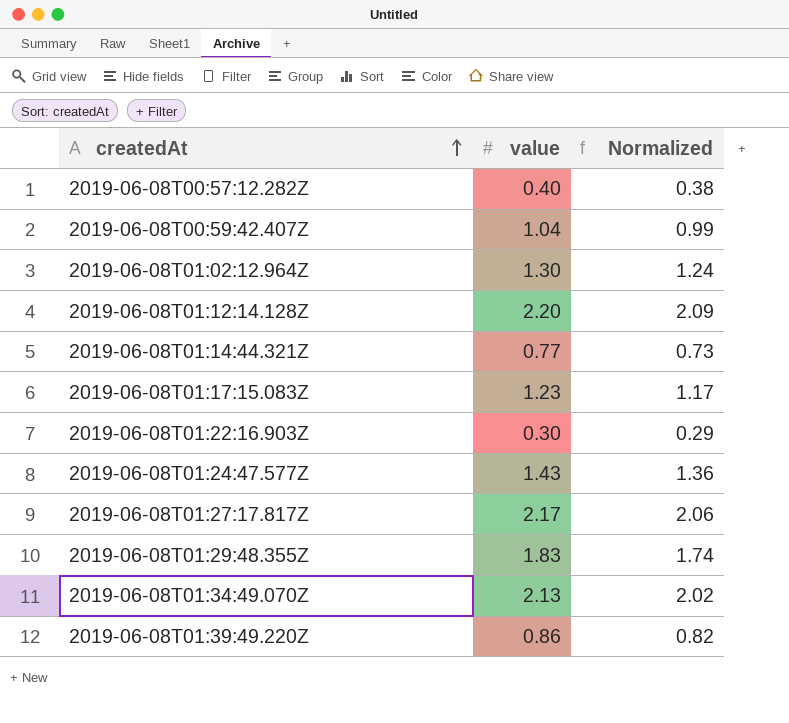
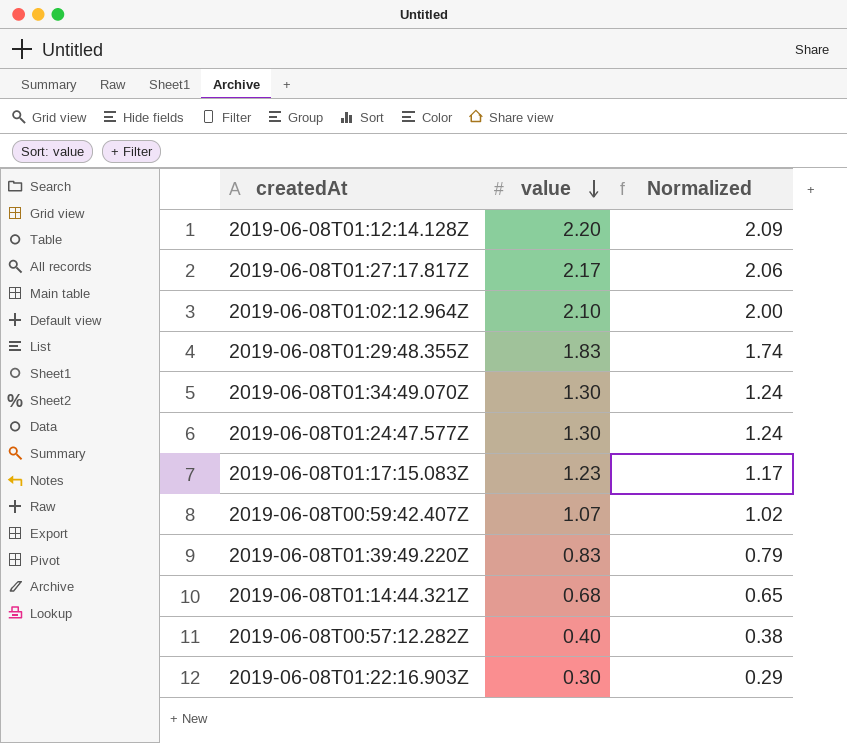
row order: createdAt ascending -> value descending
2019-06-08T01:02:12.964Z | value: 1.30 -> 2.10
2019-06-08T01:02:12.964Z | Normalized: 1.24 -> 2.00
2019-06-08T01:34:49.070Z | value: 2.13 -> 1.30
2019-06-08T01:34:49.070Z | Normalized: 2.02 -> 1.24
2019-06-08T01:24:47.577Z | value: 1.43 -> 1.30
2019-06-08T01:24:47.577Z | Normalized: 1.36 -> 1.24
2019-06-08T00:59:42.407Z | value: 1.04 -> 1.07
2019-06-08T00:59:42.407Z | Normalized: 0.99 -> 1.02
2019-06-08T01:39:49.220Z | value: 0.86 -> 0.83
2019-06-08T01:39:49.220Z | Normalized: 0.82 -> 0.79
2019-06-08T01:14:44.321Z | value: 0.77 -> 0.68
2019-06-08T01:14:44.321Z | Normalized: 0.73 -> 0.65

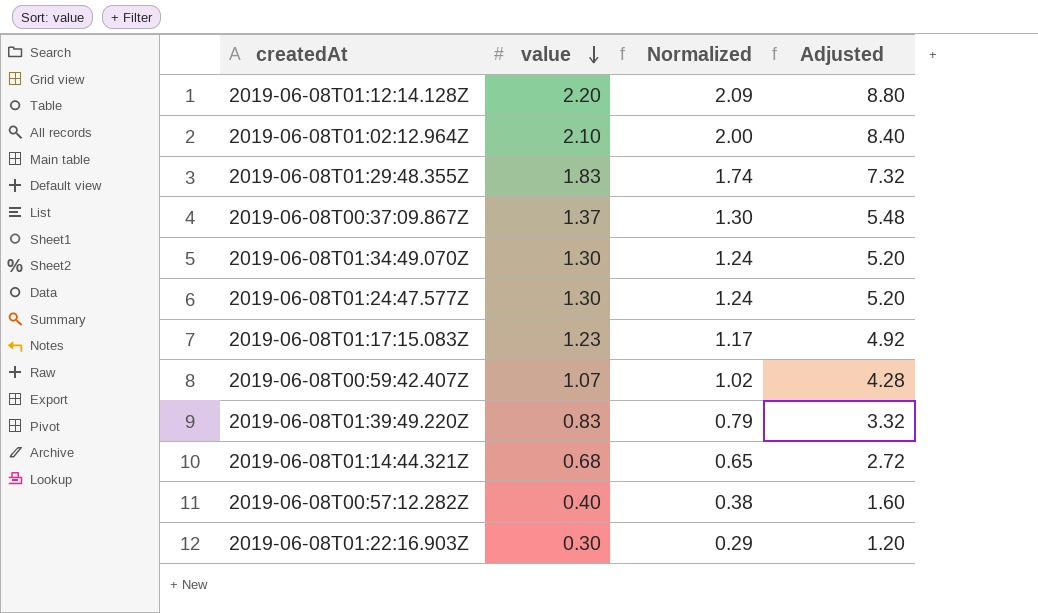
column Adjusted | formula: none -> [value] * 4
row 2019-06-08T01:27:17.817Z: 2.17 | 2.06 -> none
row 2019-06-08T00:37:09.867Z: none -> 1.37 | 1.30 | 5.48

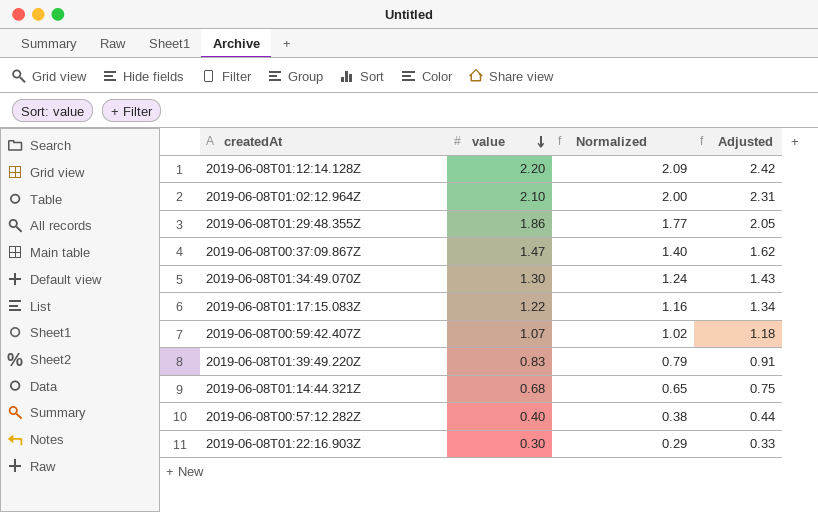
column Adjusted | formula: [value] * 4 -> [value] * 1.1
row 2019-06-08T01:24:47.577Z: 1.30 | 1.24 | 5.20 -> none
2019-06-08T01:29:48.355Z | value: 1.83 -> 1.86
2019-06-08T01:29:48.355Z | Normalized: 1.74 -> 1.77
2019-06-08T00:37:09.867Z | value: 1.37 -> 1.47
2019-06-08T00:37:09.867Z | Normalized: 1.30 -> 1.40
2019-06-08T01:17:15.083Z | value: 1.23 -> 1.22
2019-06-08T01:17:15.083Z | Normalized: 1.17 -> 1.16

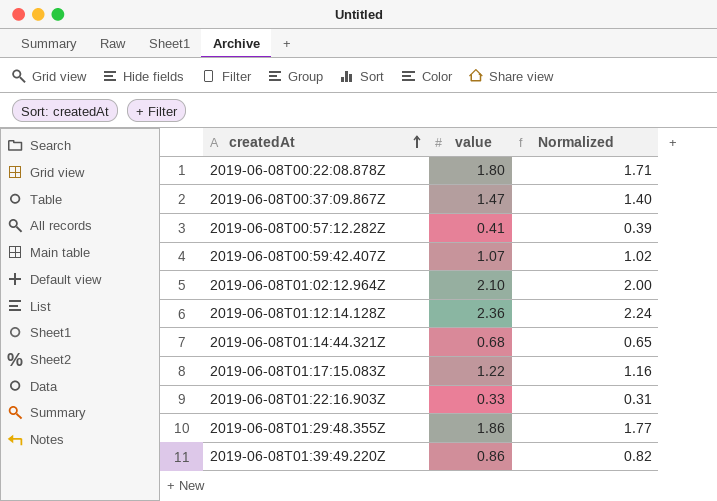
row order: value descending -> createdAt ascending
column Adjusted | formula: [value] * 1.1 -> none
row 2019-06-08T01:34:49.070Z: 1.30 | 1.24 | 1.43 -> none
row 2019-06-08T00:22:08.878Z: none -> 1.80 | 1.71
2019-06-08T00:57:12.282Z | value: 0.40 -> 0.41
2019-06-08T00:57:12.282Z | Normalized: 0.38 -> 0.39
2019-06-08T01:12:14.128Z | value: 2.20 -> 2.36
2019-06-08T01:12:14.128Z | Normalized: 2.09 -> 2.24
2019-06-08T01:22:16.903Z | value: 0.30 -> 0.33
2019-06-08T01:22:16.903Z | Normalized: 0.29 -> 0.31
2019-06-08T01:39:49.220Z | value: 0.83 -> 0.86
2019-06-08T01:39:49.220Z | Normalized: 0.79 -> 0.82

